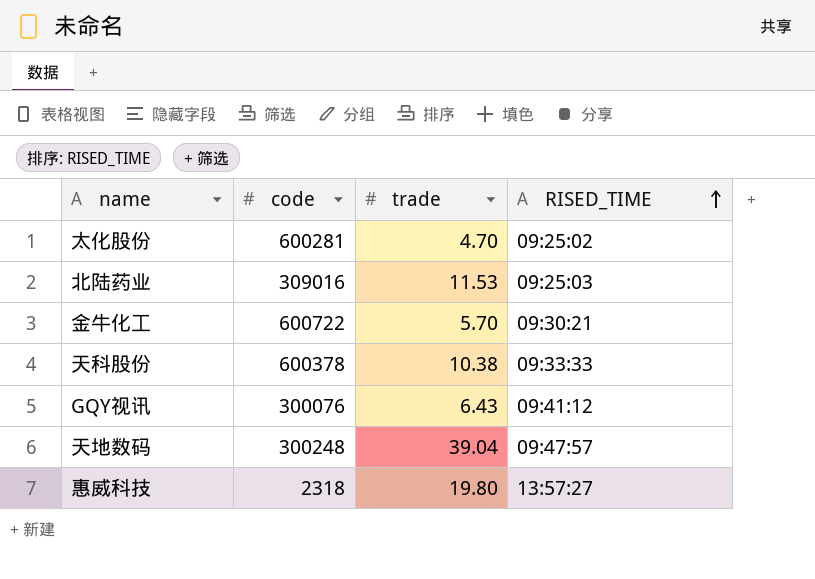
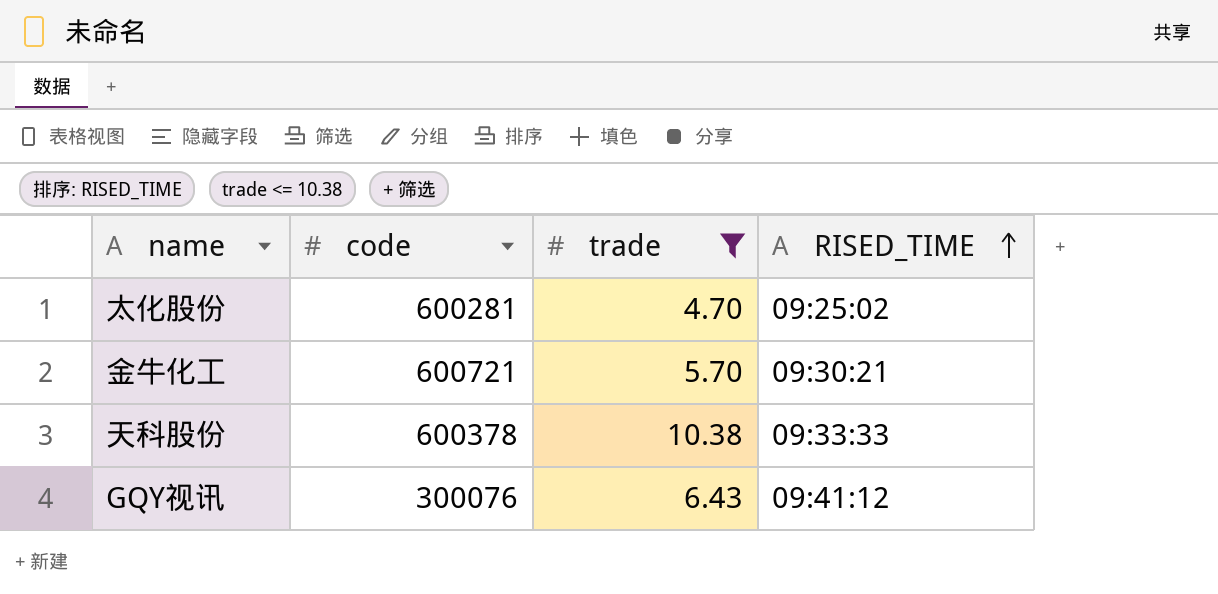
filter: none -> trade <= 10.38
金牛化工 | code: 600722 -> 600721

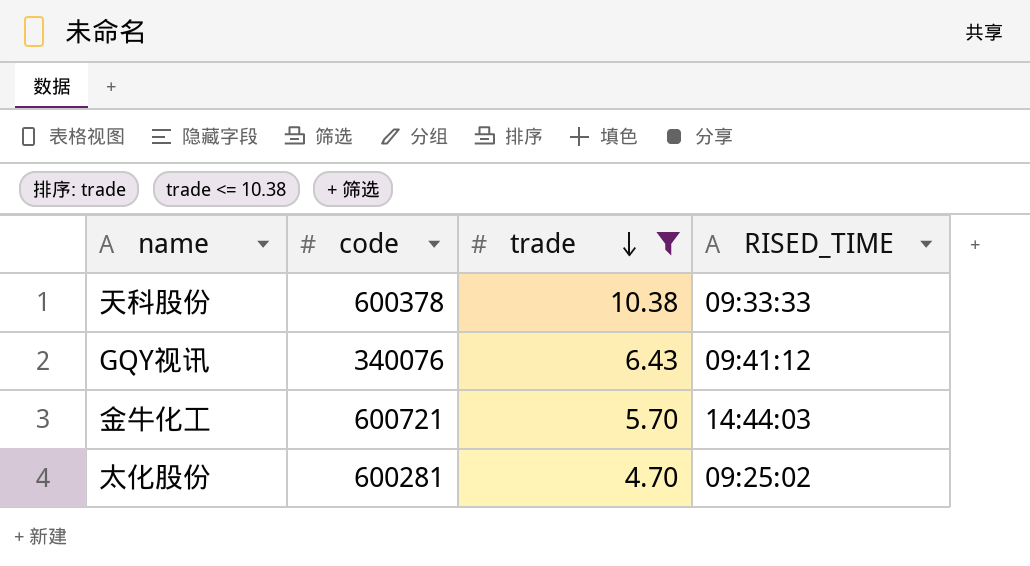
row order: RISED_TIME ascending -> trade descending
GQY视讯 | code: 300076 -> 340076
金牛化工 | RISED_TIME: 09:30:21 -> 14:44:03

